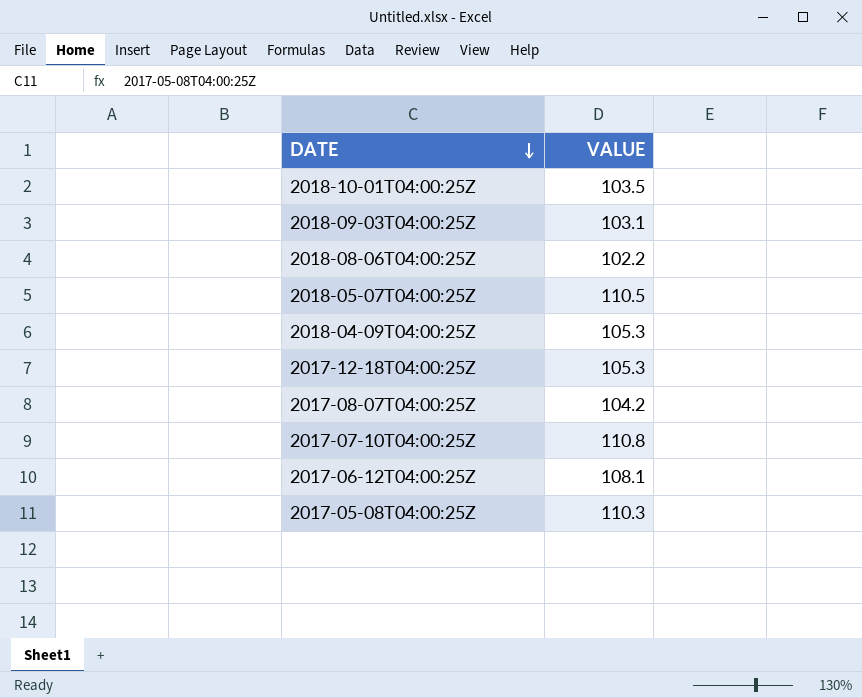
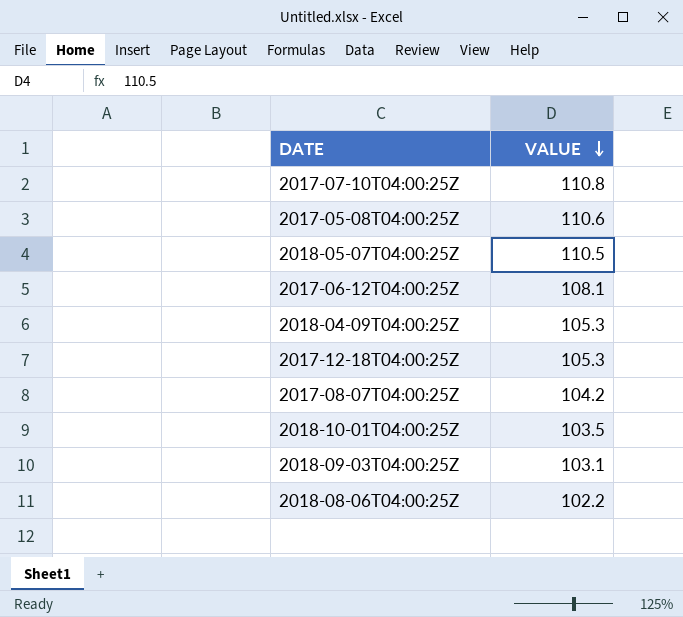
row order: DATE descending -> VALUE descending
2017-05-08T04:00:25Z | VALUE: 110.3 -> 110.6

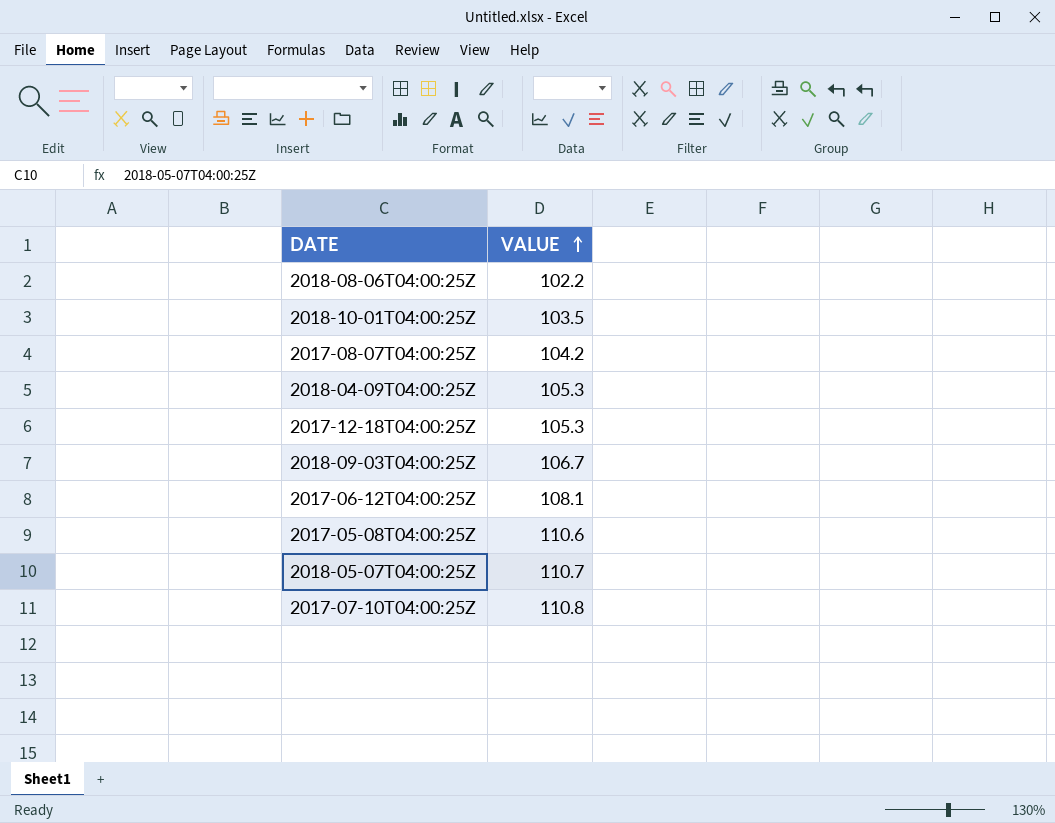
row order: VALUE descending -> VALUE ascending
2018-09-03T04:00:25Z | VALUE: 103.1 -> 106.7
2018-05-07T04:00:25Z | VALUE: 110.5 -> 110.7

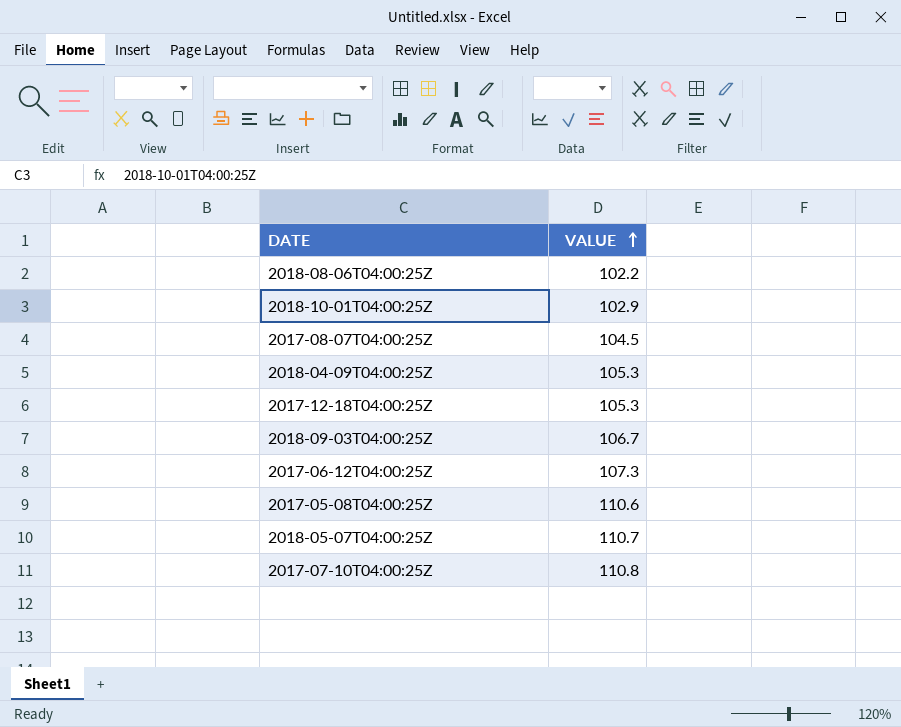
2018-10-01T04:00:25Z | VALUE: 103.5 -> 102.9
2017-08-07T04:00:25Z | VALUE: 104.2 -> 104.5
2017-06-12T04:00:25Z | VALUE: 108.1 -> 107.3

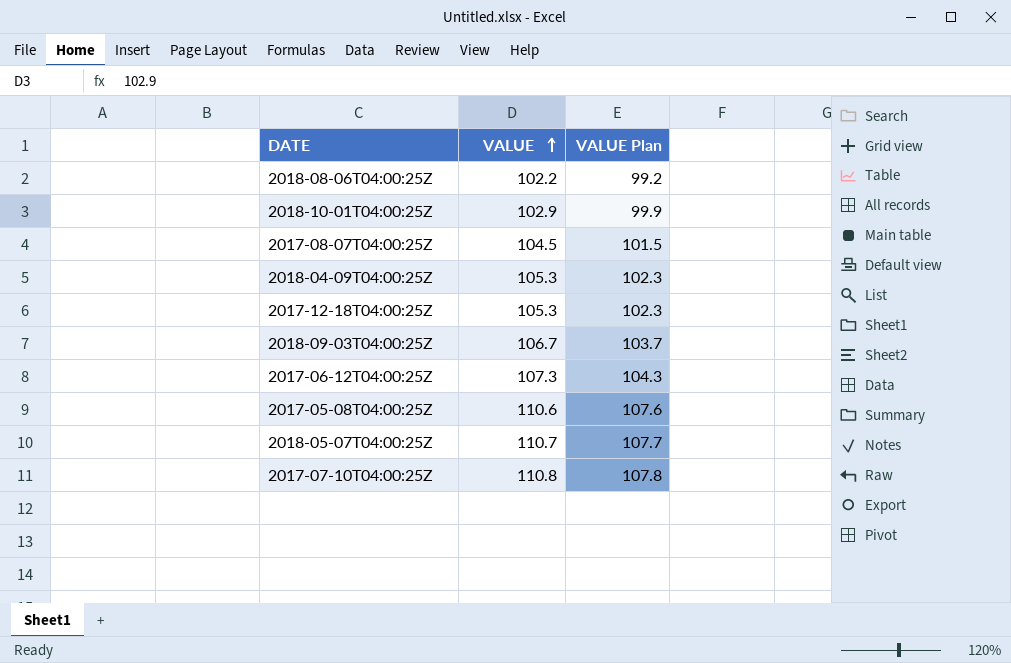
column VALUE Plan | formula: none -> [VALUE] - 3

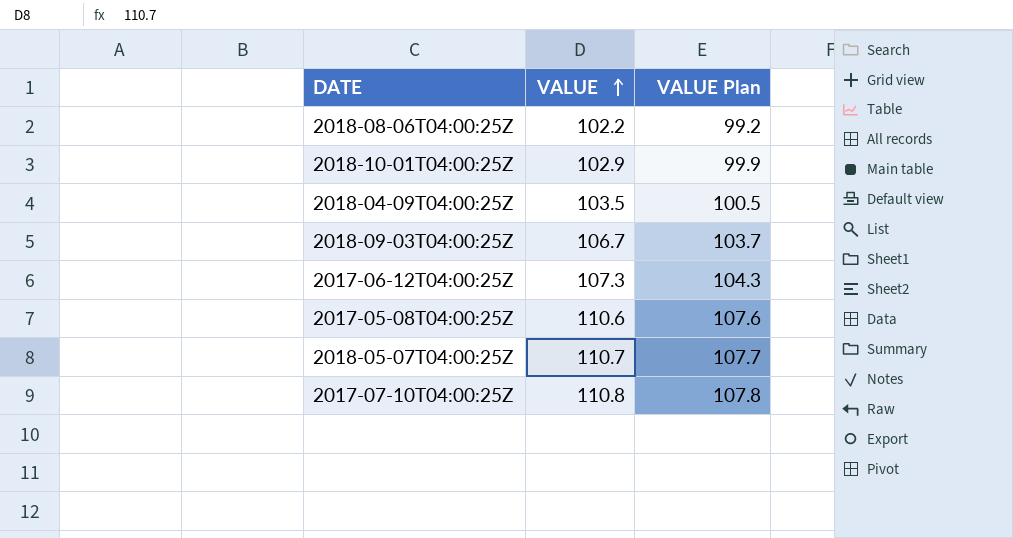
row 2017-08-07T04:00:25Z: 104.5 | 101.5 -> none
row 2017-12-18T04:00:25Z: 105.3 | 102.3 -> none
2018-04-09T04:00:25Z | VALUE: 105.3 -> 103.5
2018-04-09T04:00:25Z | VALUE Plan: 102.3 -> 100.5

